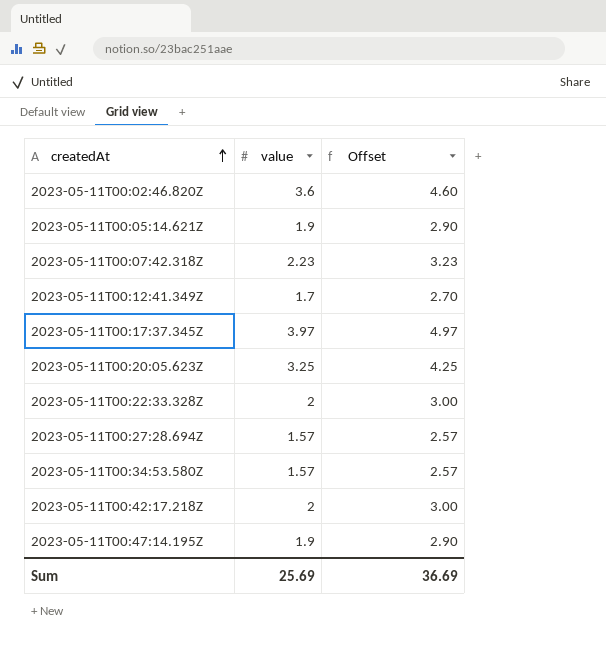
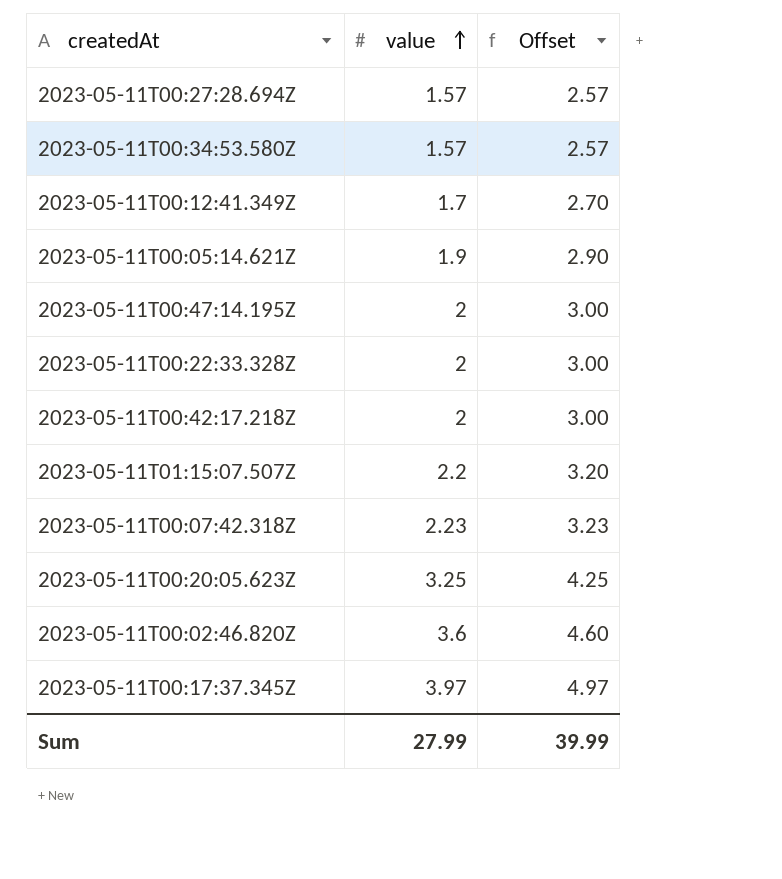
row order: createdAt ascending -> value ascending
2023-05-11T00:47:14.195Z | value: 1.9 -> 2
2023-05-11T00:47:14.195Z | Offset: 2.90 -> 3.00
row 2023-05-11T01:15:07.507Z: none -> 2.2 | 3.20
Sum | value: 25.69 -> 27.99
Sum | Offset: 36.69 -> 39.99

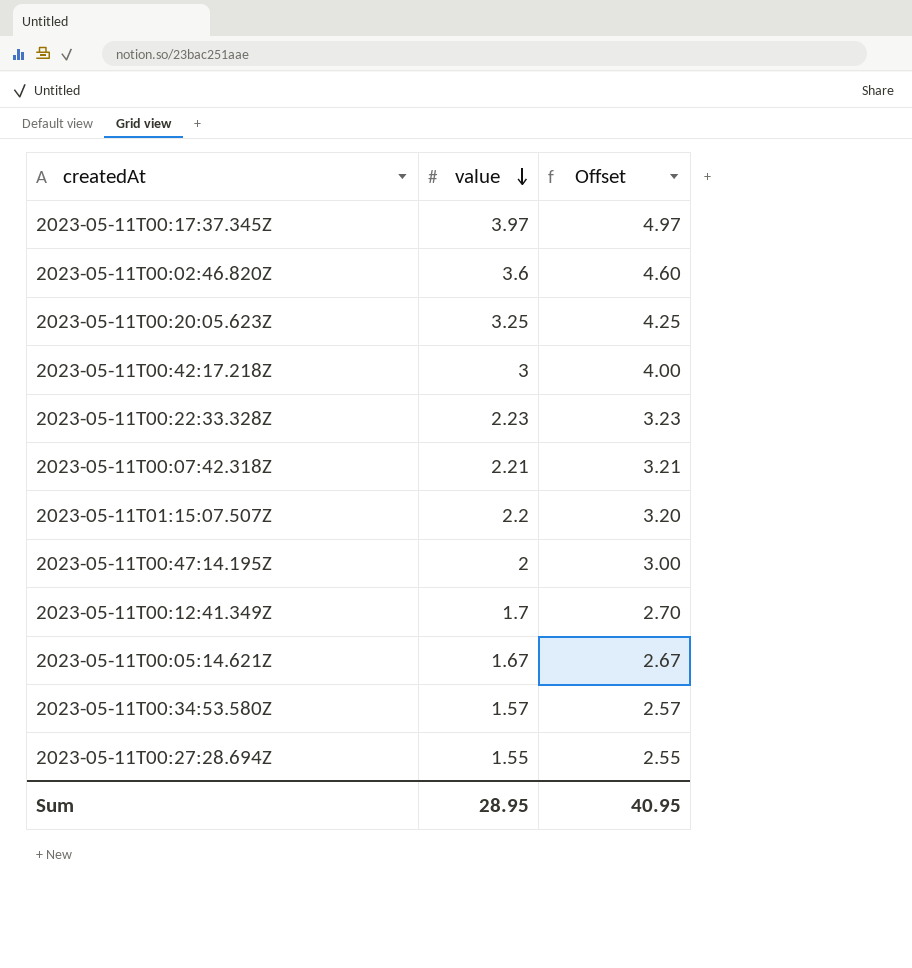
row order: value ascending -> value descending
2023-05-11T00:42:17.218Z | value: 2 -> 3
2023-05-11T00:42:17.218Z | Offset: 3.00 -> 4.00
2023-05-11T00:22:33.328Z | value: 2 -> 2.23
2023-05-11T00:22:33.328Z | Offset: 3.00 -> 3.23
2023-05-11T00:07:42.318Z | value: 2.23 -> 2.21
2023-05-11T00:07:42.318Z | Offset: 3.23 -> 3.21
2023-05-11T00:05:14.621Z | value: 1.9 -> 1.67
2023-05-11T00:05:14.621Z | Offset: 2.90 -> 2.67
2023-05-11T00:27:28.694Z | value: 1.57 -> 1.55
2023-05-11T00:27:28.694Z | Offset: 2.57 -> 2.55
Sum | value: 27.99 -> 28.95
Sum | Offset: 39.99 -> 40.95

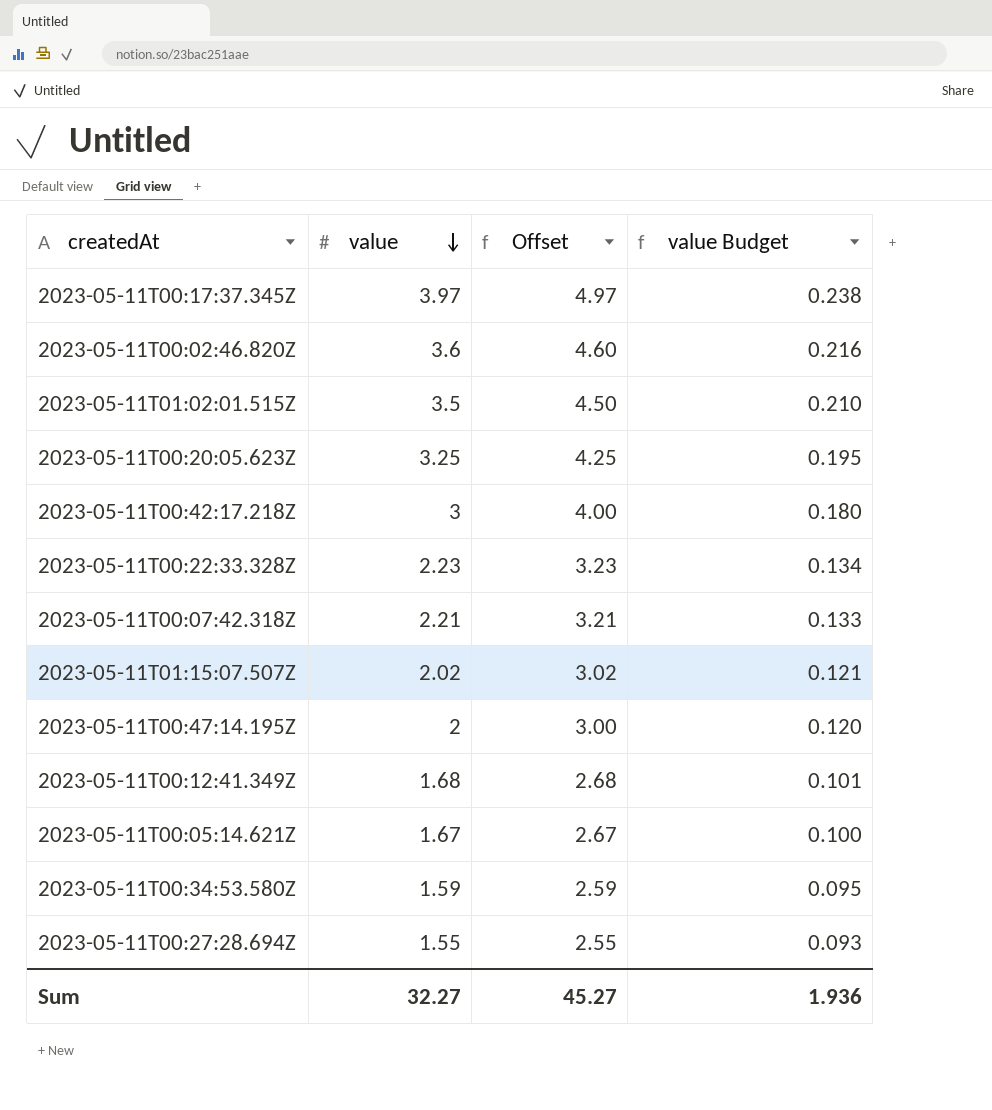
column value Budget | formula: none -> [value] * 0.06
row 2023-05-11T01:02:01.515Z: none -> 3.5 | 4.50 | 0.210
2023-05-11T01:15:07.507Z | value: 2.2 -> 2.02
2023-05-11T01:15:07.507Z | Offset: 3.20 -> 3.02
2023-05-11T00:12:41.349Z | value: 1.7 -> 1.68
2023-05-11T00:12:41.349Z | Offset: 2.70 -> 2.68
2023-05-11T00:34:53.580Z | value: 1.57 -> 1.59
2023-05-11T00:34:53.580Z | Offset: 2.57 -> 2.59
Sum | value: 28.95 -> 32.27
Sum | Offset: 40.95 -> 45.27

